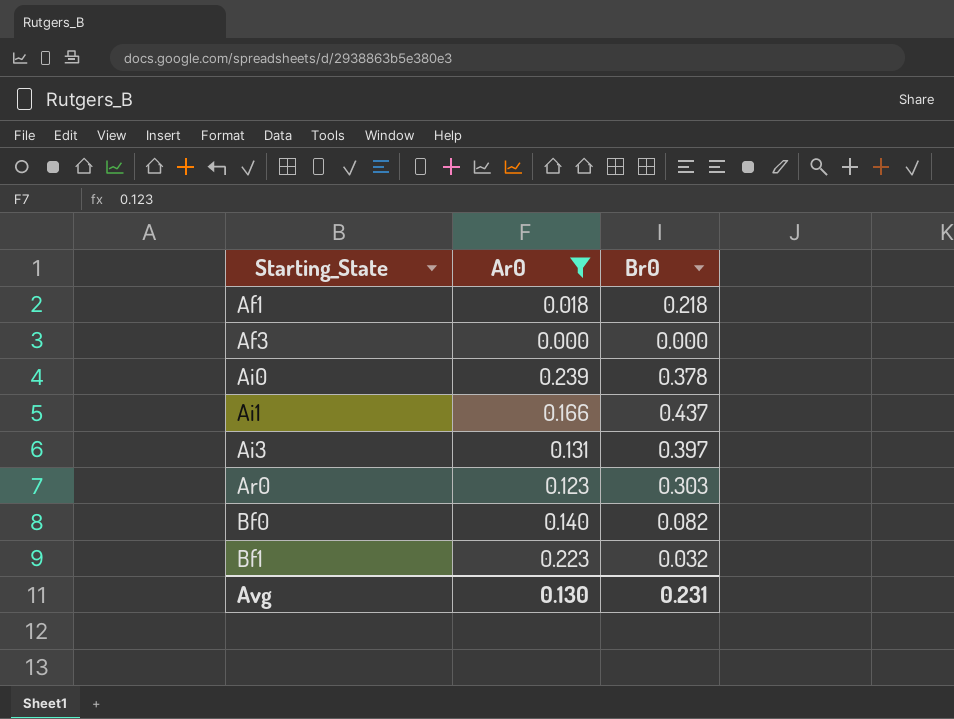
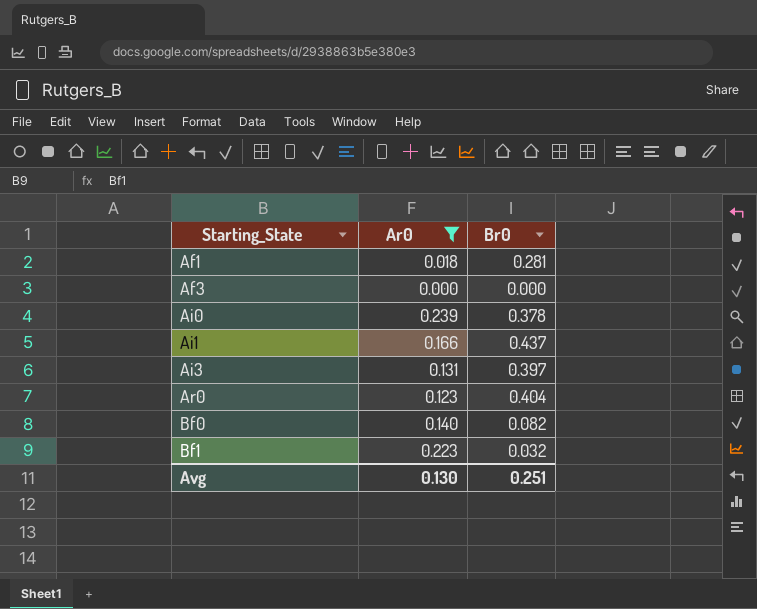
Af1 | Br0: 0.218 -> 0.281
Ar0 | Br0: 0.303 -> 0.404
Avg | Br0: 0.231 -> 0.251

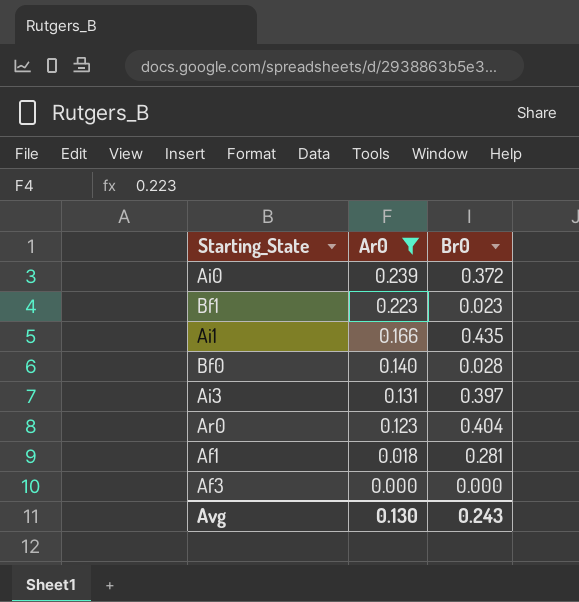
row order: Starting_State ascending -> Ar0 descending
Ai0 | Br0: 0.378 -> 0.372
Bf1 | Br0: 0.032 -> 0.023
Ai1 | Br0: 0.437 -> 0.435
Bf0 | Br0: 0.082 -> 0.028
Avg | Br0: 0.251 -> 0.243

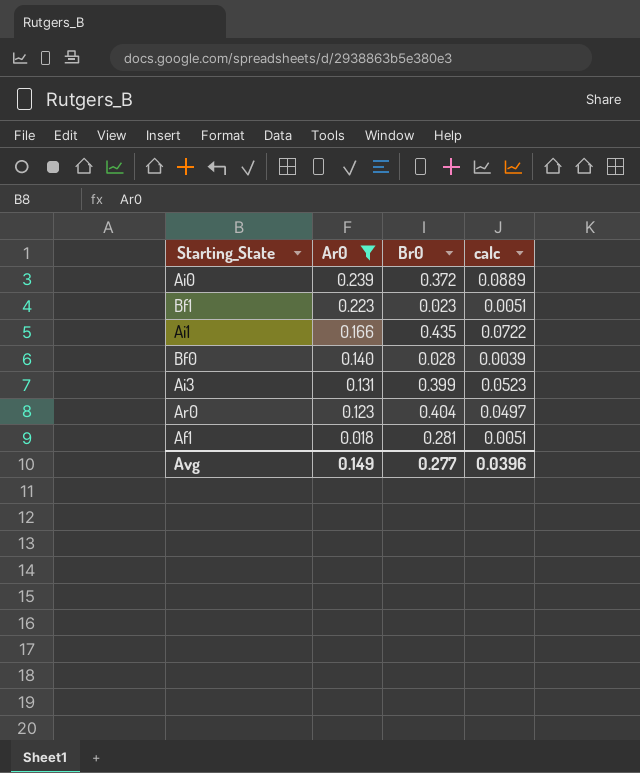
column calc | formula: none -> [Ar0] * [Br0]
row Af3: 0.000 | 0.000 -> none
Ai3 | Br0: 0.397 -> 0.399
Avg | Ar0: 0.130 -> 0.149
Avg | Br0: 0.243 -> 0.277

